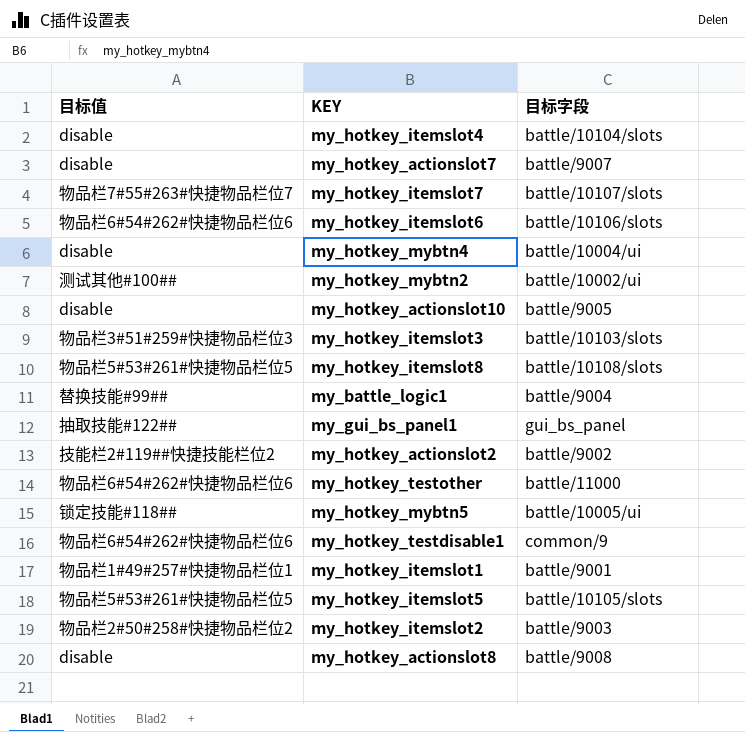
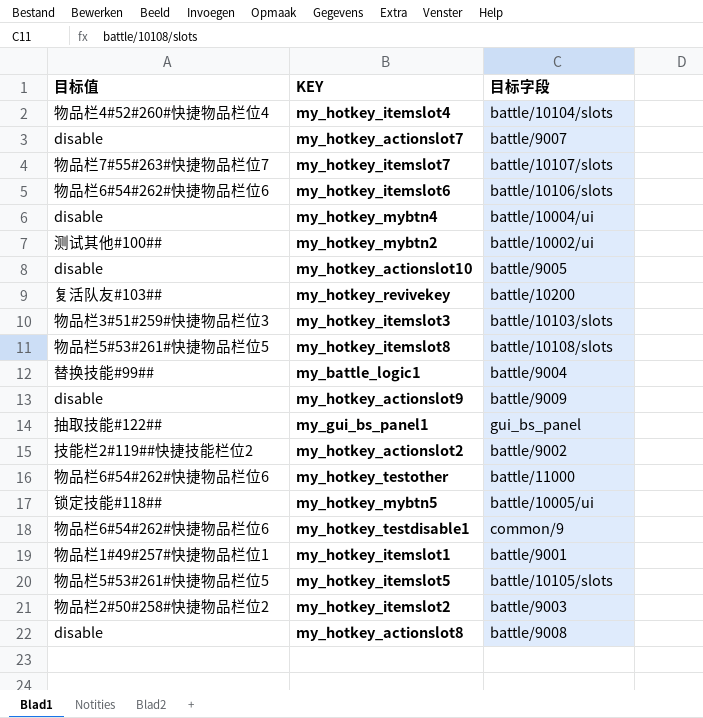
my_hotkey_itemslot4 | 目标值: disable -> 物品栏4#52#260#快捷物品栏位4
row my_hotkey_revivekey: none -> 复活队友#103## | battle/10200
row my_hotkey_actionslot9: none -> disable | battle/9009

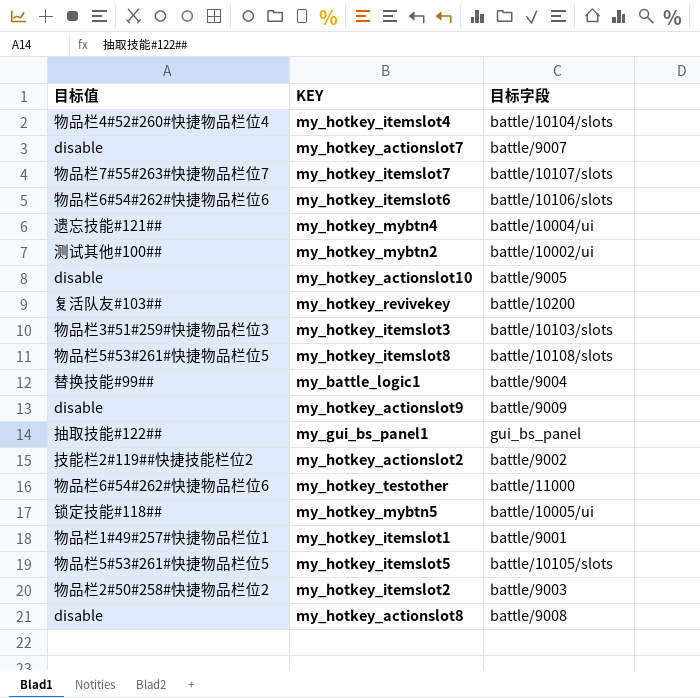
row my_hotkey_testdisable1: 物品栏6#54#262#快捷物品栏位6 | common/9 -> none
my_hotkey_mybtn4 | 目标值: disable -> 遗忘技能#121##

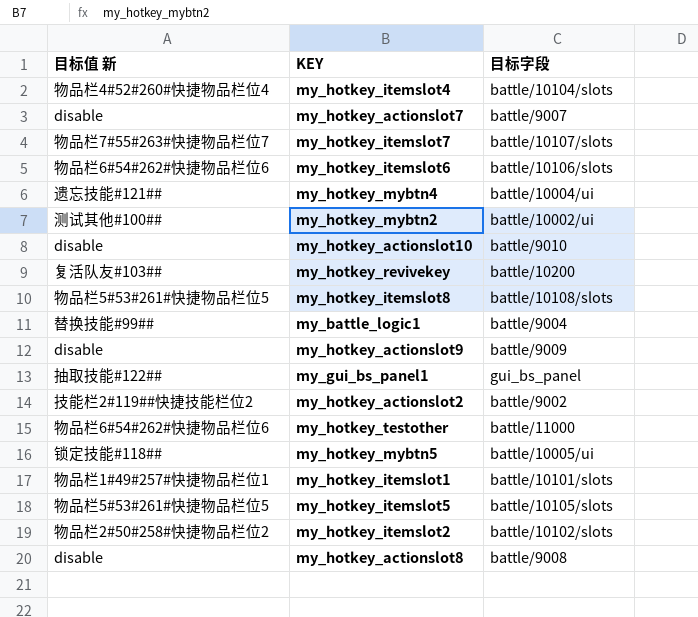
column name: 目标值 -> 目标值 新
row my_hotkey_itemslot3: 物品栏3#51#259#快捷物品栏位3 | battle/10103/slots -> none
my_hotkey_actionslot10 | 目标字段: battle/9005 -> battle/9010
my_hotkey_itemslot1 | 目标字段: battle/9001 -> battle/10101/slots
my_hotkey_itemslot2 | 目标字段: battle/9003 -> battle/10102/slots

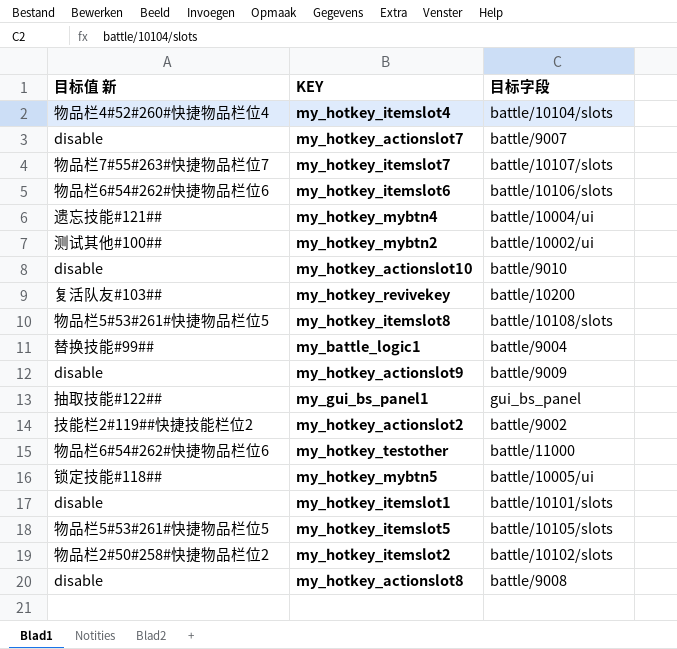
my_hotkey_itemslot1 | 目标值 新: 物品栏1#49#257#快捷物品栏位1 -> disable

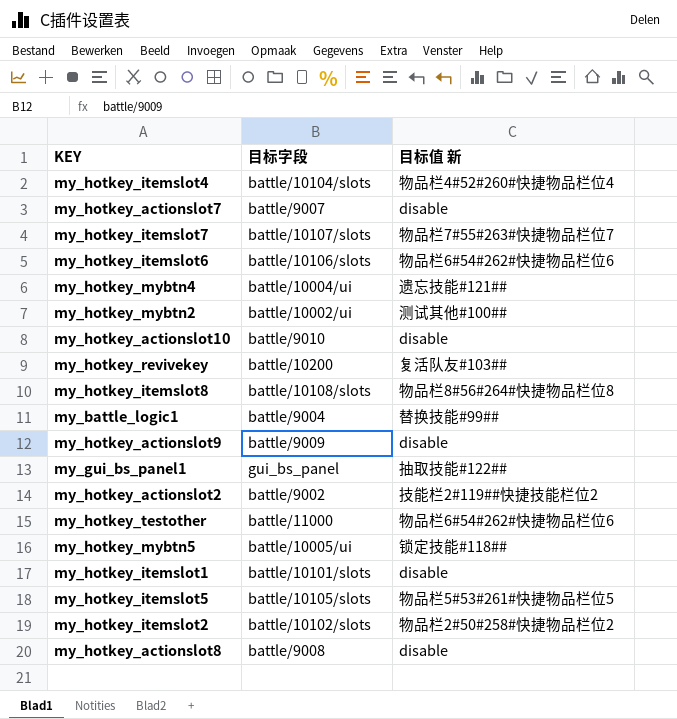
column 目标值 新 | position: 1 -> 3
my_hotkey_itemslot8 | 目标值 新: 物品栏5#53#261#快捷物品栏位5 -> 物品栏8#56#264#快捷物品栏位8

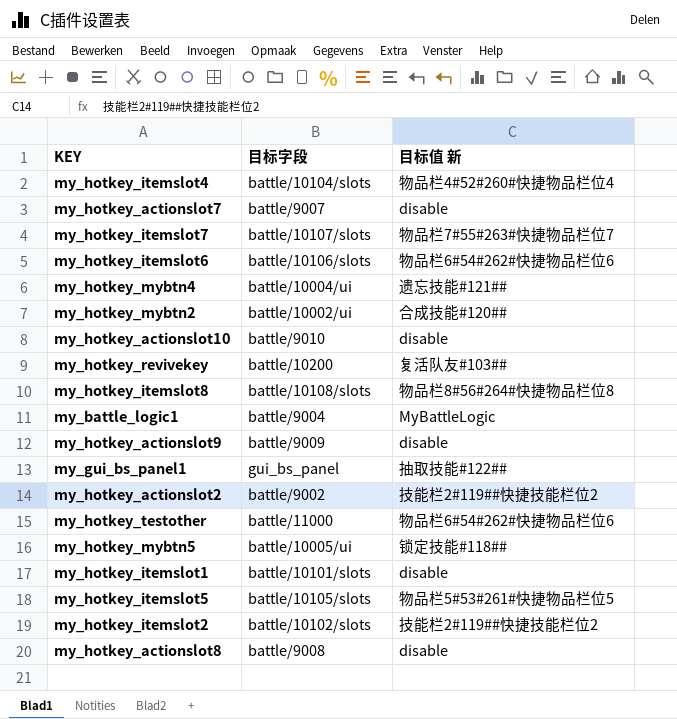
my_hotkey_mybtn2 | 目标值 新: 测试其他#100## -> 合成技能#120##
my_battle_logic1 | 目标值 新: 替换技能#99## -> MyBattleLogic
my_hotkey_itemslot2 | 目标值 新: 物品栏2#50#258#快捷物品栏位2 -> 技能栏2#119##快捷技能栏位2

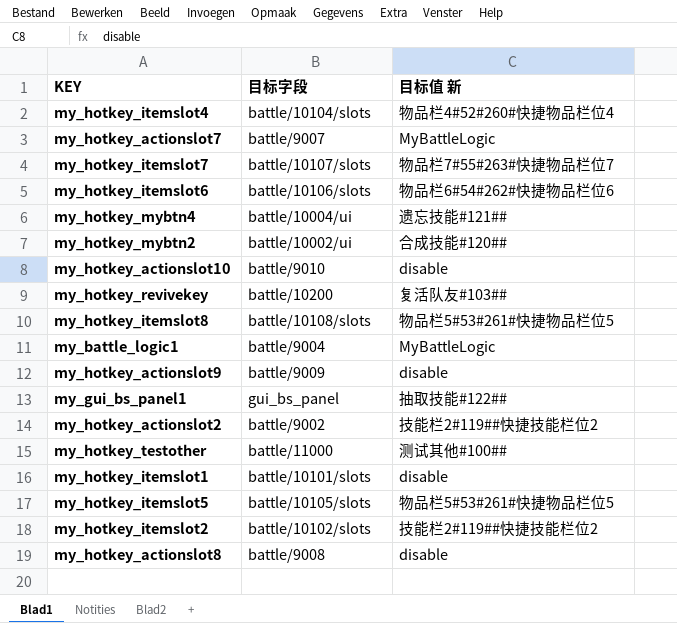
row my_hotkey_mybtn5: battle/10005/ui | 锁定技能#118## -> none
my_hotkey_actionslot7 | 目标值 新: disable -> MyBattleLogic
my_hotkey_itemslot8 | 目标值 新: 物品栏8#56#264#快捷物品栏位8 -> 物品栏5#53#261#快捷物品栏位5
my_hotkey_testother | 目标值 新: 物品栏6#54#262#快捷物品栏位6 -> 测试其他#100##

